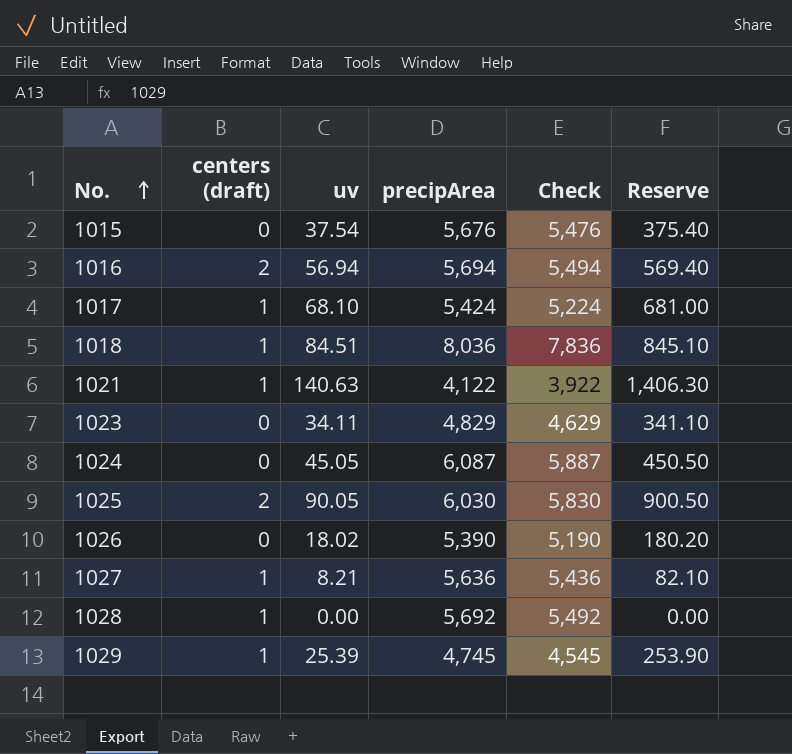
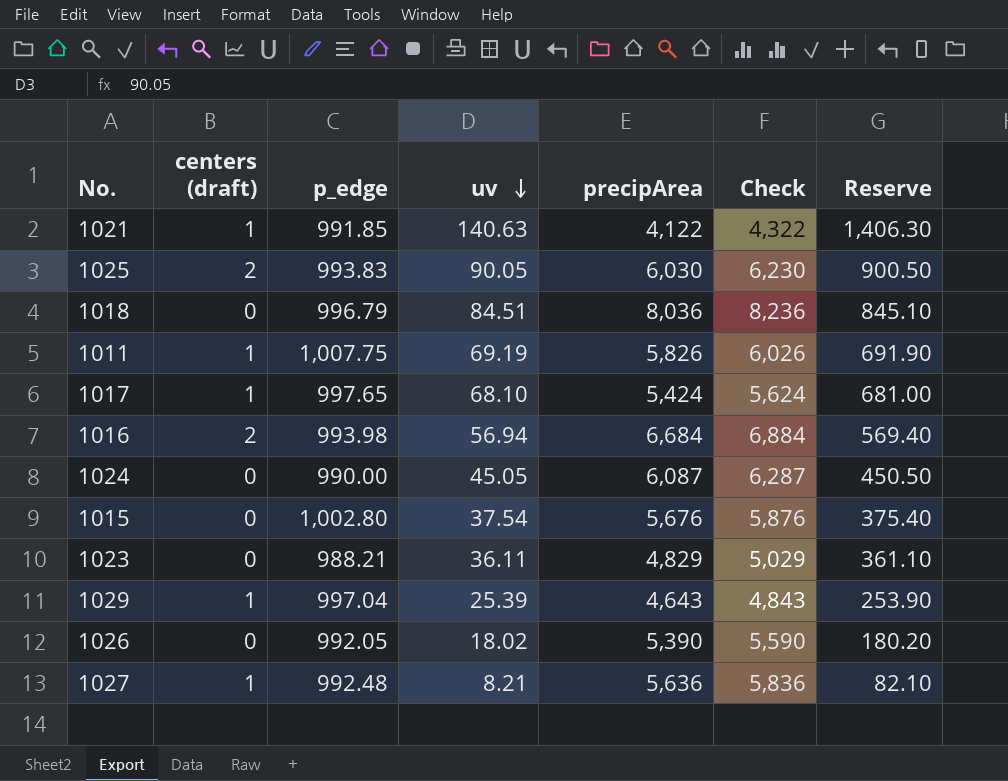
row order: No. ascending -> uv descending
column p_edge | position: none -> 3
column Check | formula: [precipArea] - 200 -> [precipArea] + 200
row 1028: 1 | 0.00 | 5,692 | 5,492 | 0.00 -> none
1018 | centers (draft): 1 -> 0
row 1011: none -> 1 | 1,007.75 | 69.19 | 5,826 | 6,026 | 691.90
1016 | precipArea: 5,694 -> 6,684
1023 | uv: 34.11 -> 36.11
1023 | Reserve: 341.10 -> 361.10
1029 | precipArea: 4,745 -> 4,643

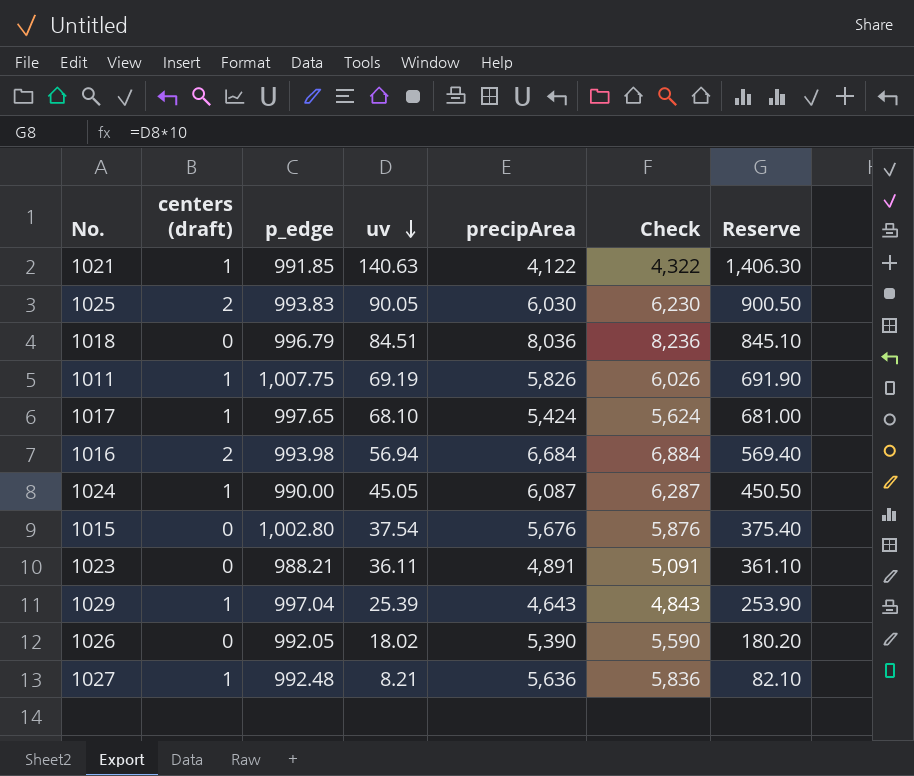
1024 | centers (draft): 0 -> 1
1023 | precipArea: 4,829 -> 4,891
1023 | Check: 5,029 -> 5,091

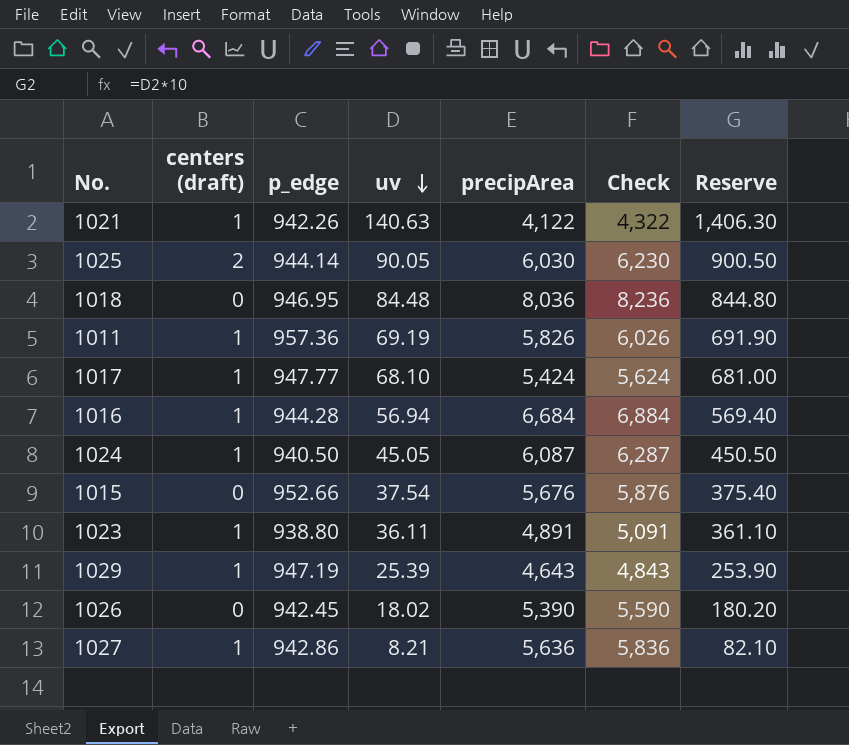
1021 | p_edge: 991.85 -> 942.26
1025 | p_edge: 993.83 -> 944.14
1018 | p_edge: 996.79 -> 946.95
1018 | uv: 84.51 -> 84.48
1018 | Reserve: 845.10 -> 844.80
1011 | p_edge: 1,007.75 -> 957.36
1017 | p_edge: 997.65 -> 947.77
1016 | centers (draft): 2 -> 1
1016 | p_edge: 993.98 -> 944.28
1024 | p_edge: 990.00 -> 940.50
1015 | p_edge: 1,002.80 -> 952.66
1023 | centers (draft): 0 -> 1
1023 | p_edge: 988.21 -> 938.80
1029 | p_edge: 997.04 -> 947.19
1026 | p_edge: 992.05 -> 942.45
1027 | p_edge: 992.48 -> 942.86

